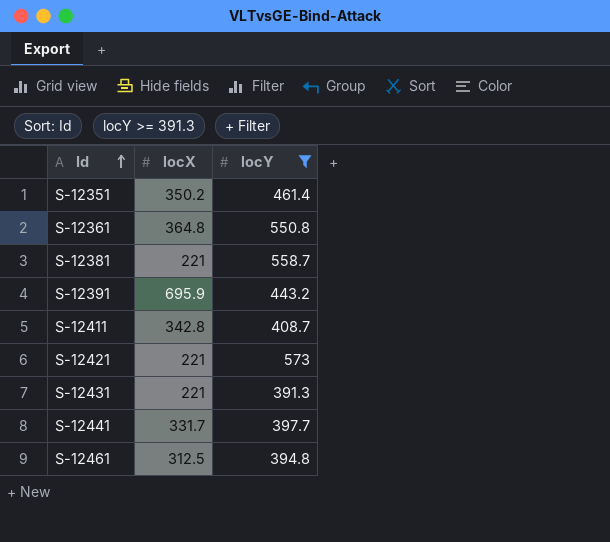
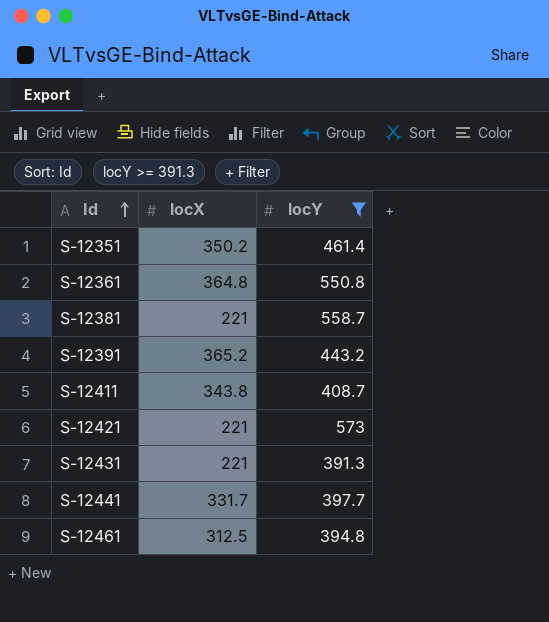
S-12391 | locX: 695.9 -> 365.2
S-12411 | locX: 342.8 -> 343.8

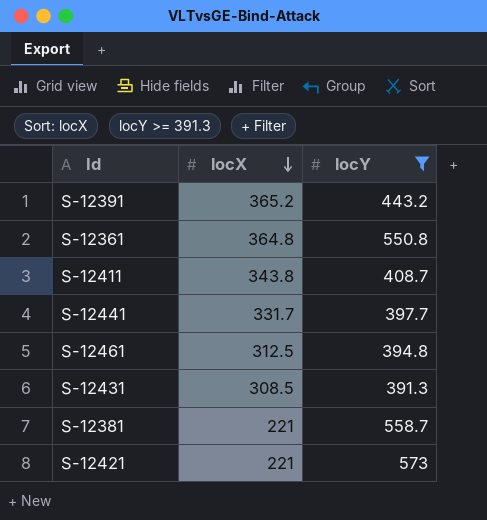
row order: Id ascending -> locX descending
row S-12351: 350.2 | 461.4 -> none
S-12431 | locX: 221 -> 308.5

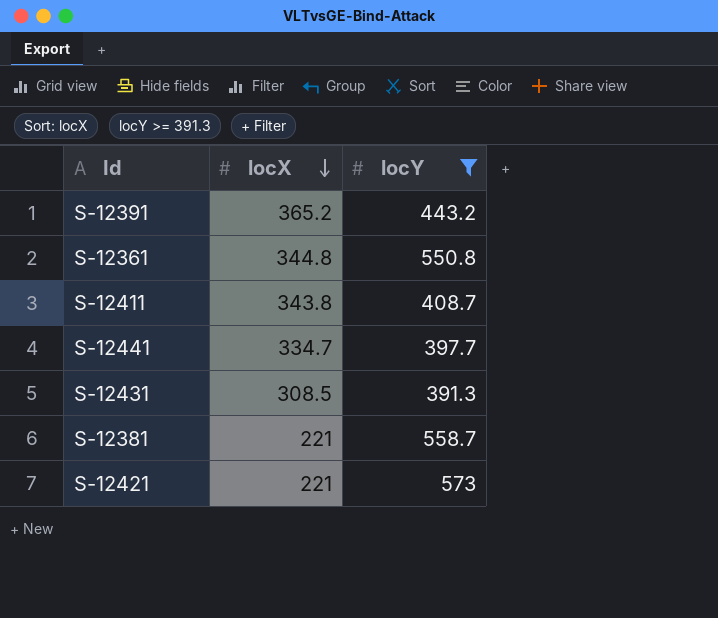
row S-12461: 312.5 | 394.8 -> none
S-12361 | locX: 364.8 -> 344.8
S-12441 | locX: 331.7 -> 334.7

